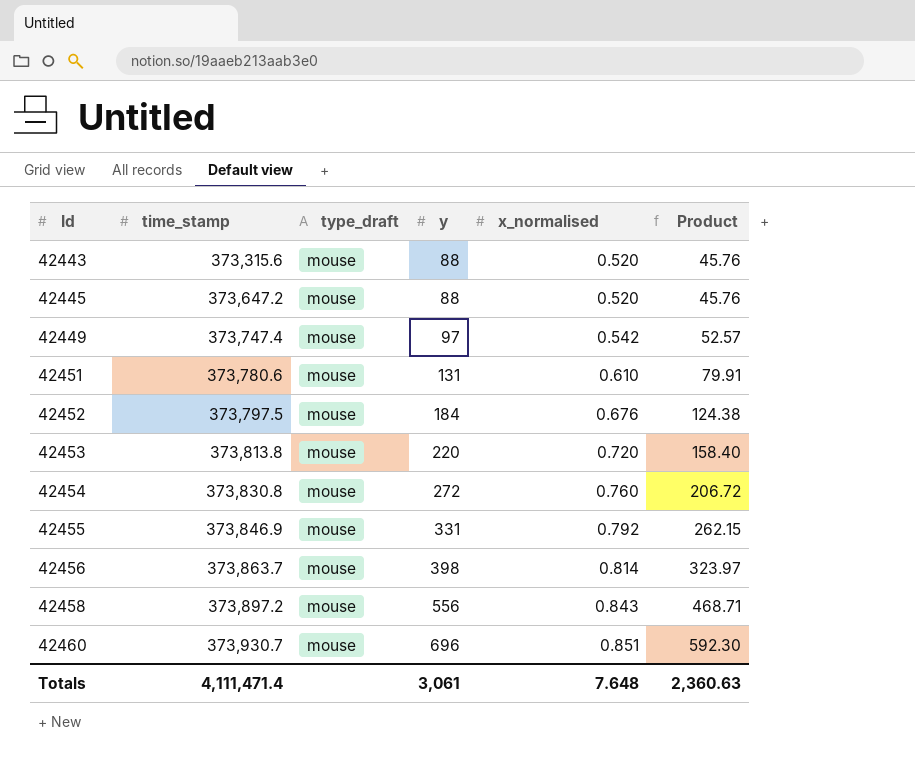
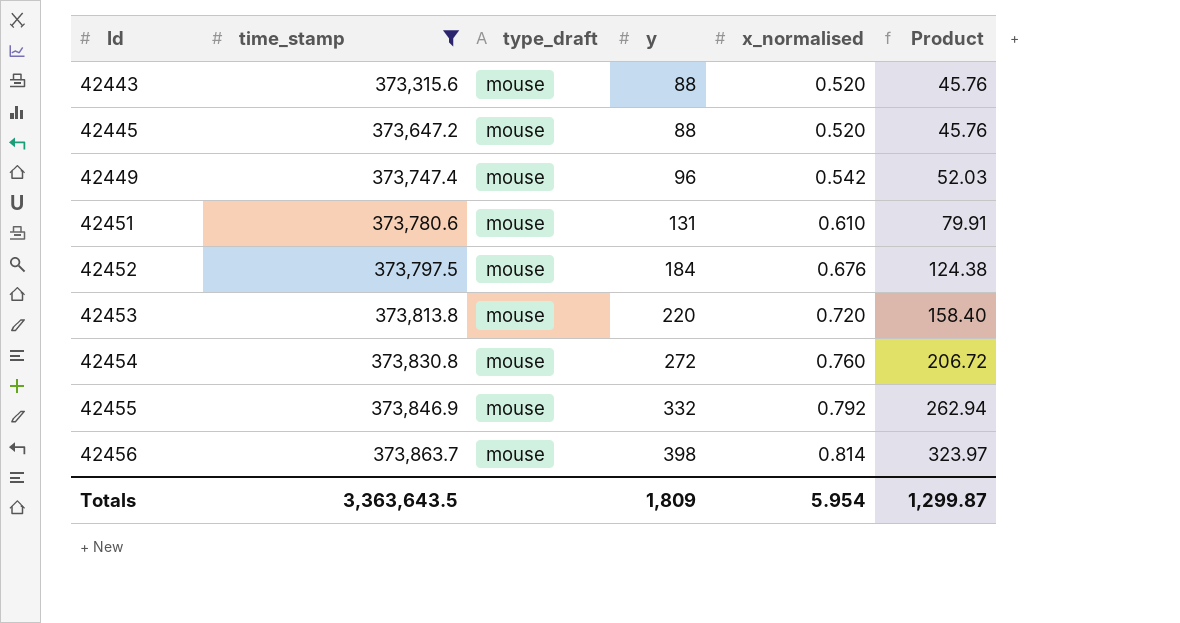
filter: none -> time_stamp <= 373,863.7
42449 | y: 97 -> 96
42449 | Product: 52.57 -> 52.03
42455 | y: 331 -> 332
42455 | Product: 262.15 -> 262.94
Totals | time_stamp: 4,111,471.4 -> 3,363,643.5
Totals | y: 3,061 -> 1,809
Totals | x_normalised: 7.648 -> 5.954
Totals | Product: 2,360.63 -> 1,299.87

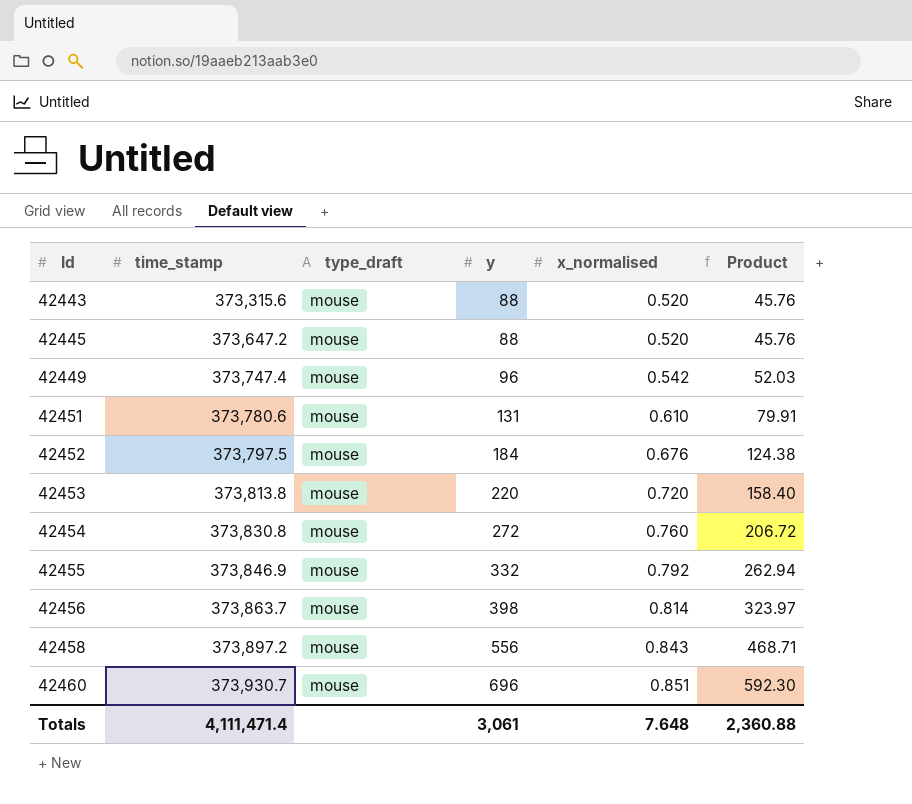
filter: time_stamp <= 373,863.7 -> none
Totals | time_stamp: 3,363,643.5 -> 4,111,471.4
Totals | y: 1,809 -> 3,061
Totals | x_normalised: 5.954 -> 7.648
Totals | Product: 1,299.87 -> 2,360.88

